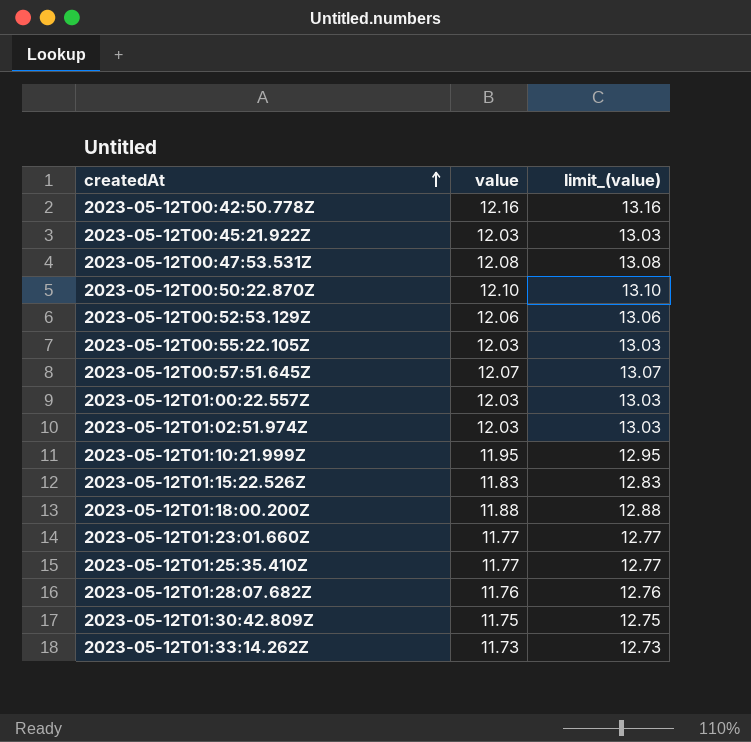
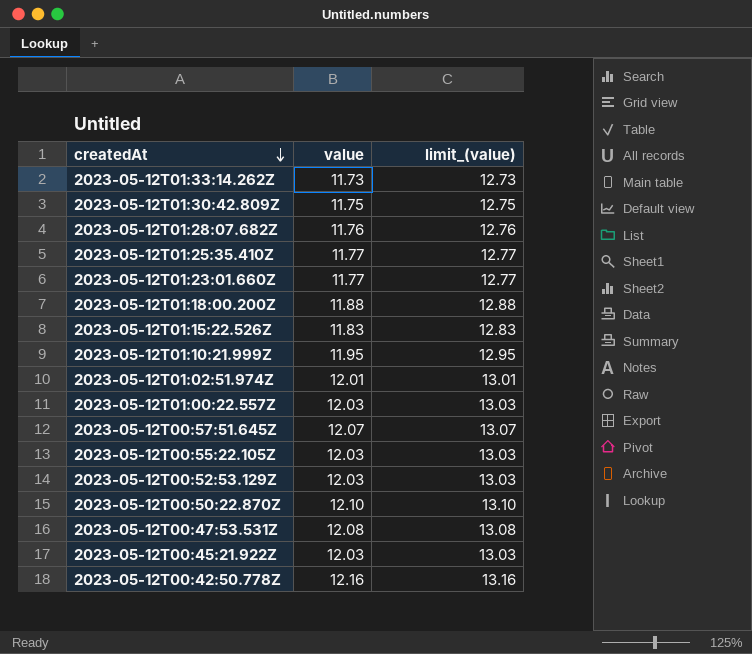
row order: createdAt ascending -> createdAt descending
2023-05-12T01:02:51.974Z | value: 12.03 -> 12.01
2023-05-12T01:02:51.974Z | limit_(value): 13.03 -> 13.01
2023-05-12T00:52:53.129Z | value: 12.06 -> 12.03
2023-05-12T00:52:53.129Z | limit_(value): 13.06 -> 13.03

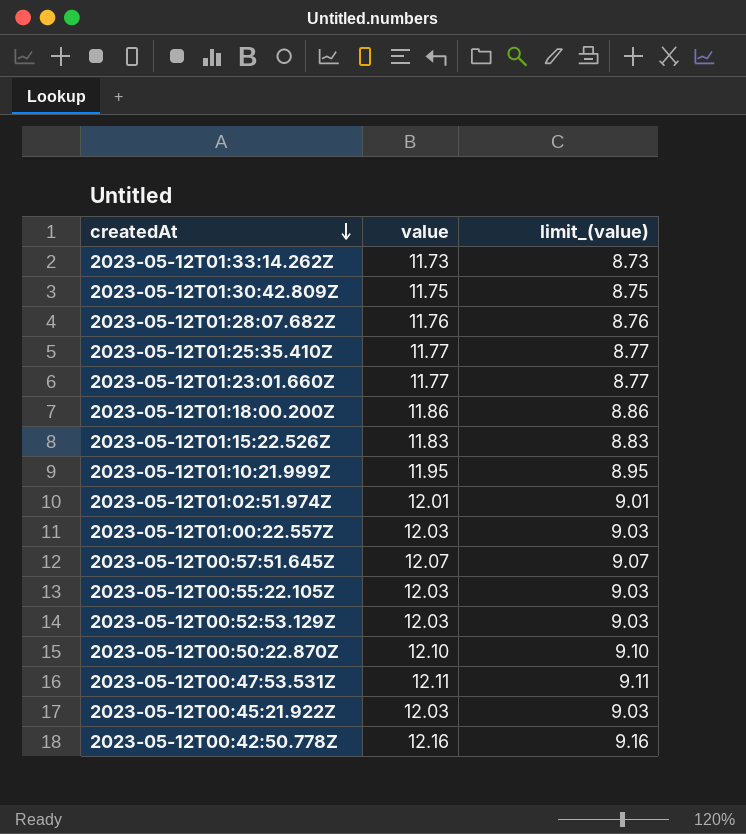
column limit_(value) | formula: [value] + 1 -> [value] - 3
2023-05-12T01:18:00.200Z | value: 11.88 -> 11.86
2023-05-12T00:47:53.531Z | value: 12.08 -> 12.11

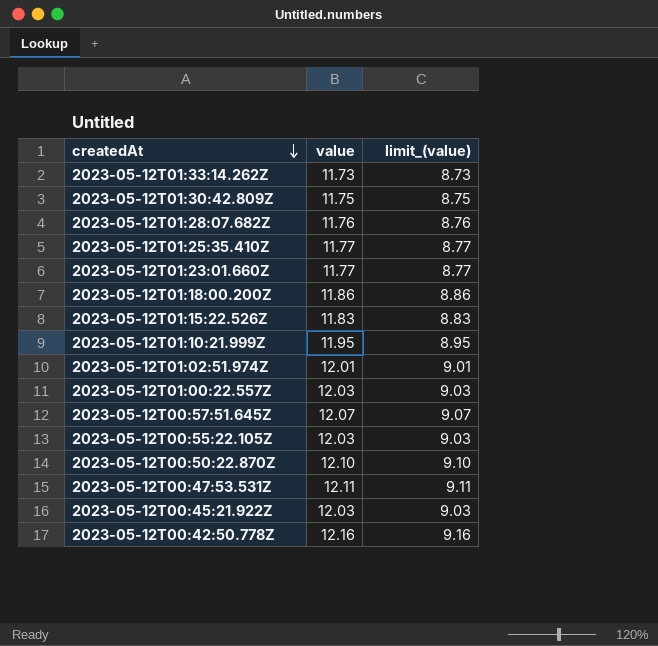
row 2023-05-12T00:52:53.129Z: 12.03 | 9.03 -> none

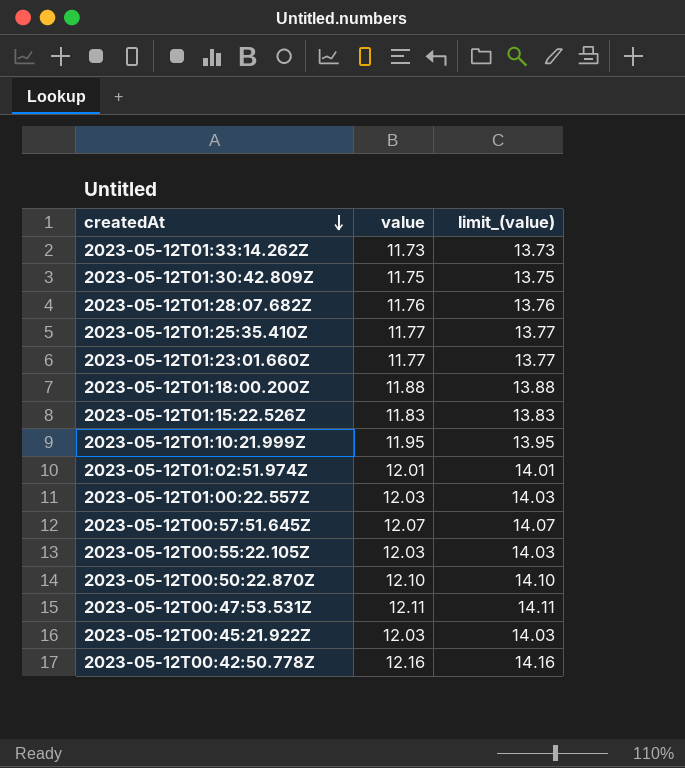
column limit_(value) | formula: [value] - 3 -> [value] + 2
2023-05-12T01:18:00.200Z | value: 11.86 -> 11.88

